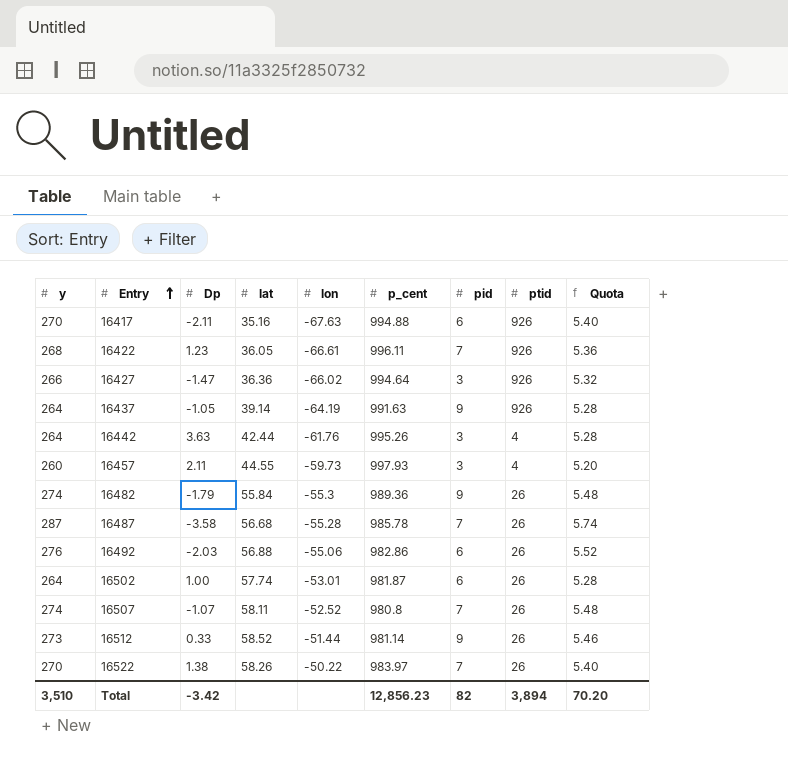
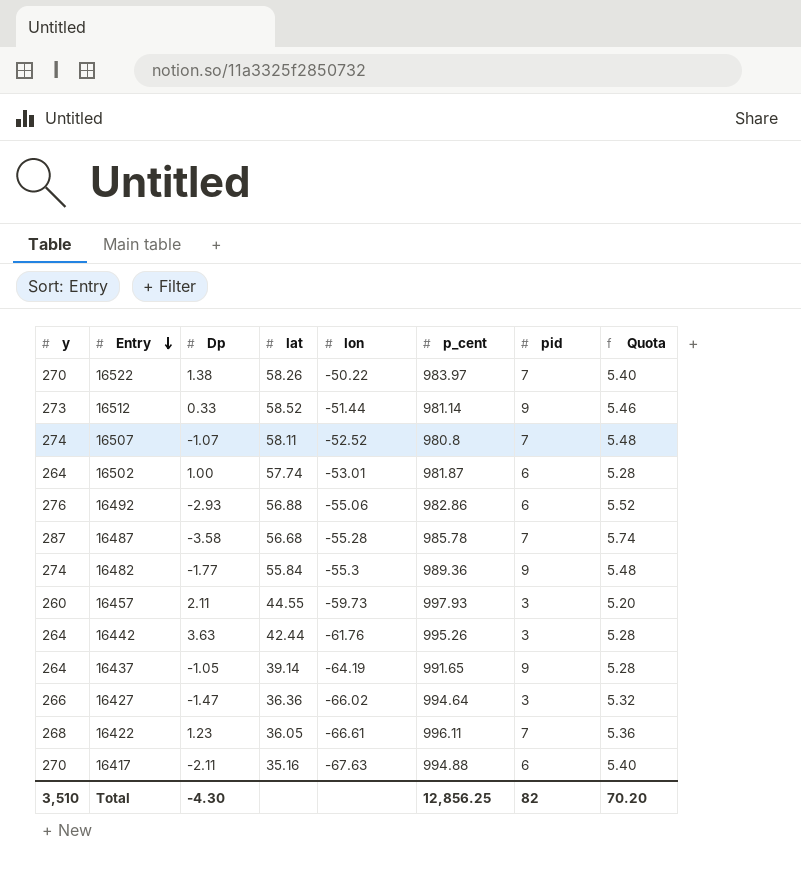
row order: Entry ascending -> Entry descending
column ptid | position: 8 -> none
16492 | Dp: -2.03 -> -2.93
16482 | Dp: -1.79 -> -1.77
16437 | p_cent: 991.63 -> 991.65
Total | Dp: -3.42 -> -4.30
Total | p_cent: 12,856.23 -> 12,856.25

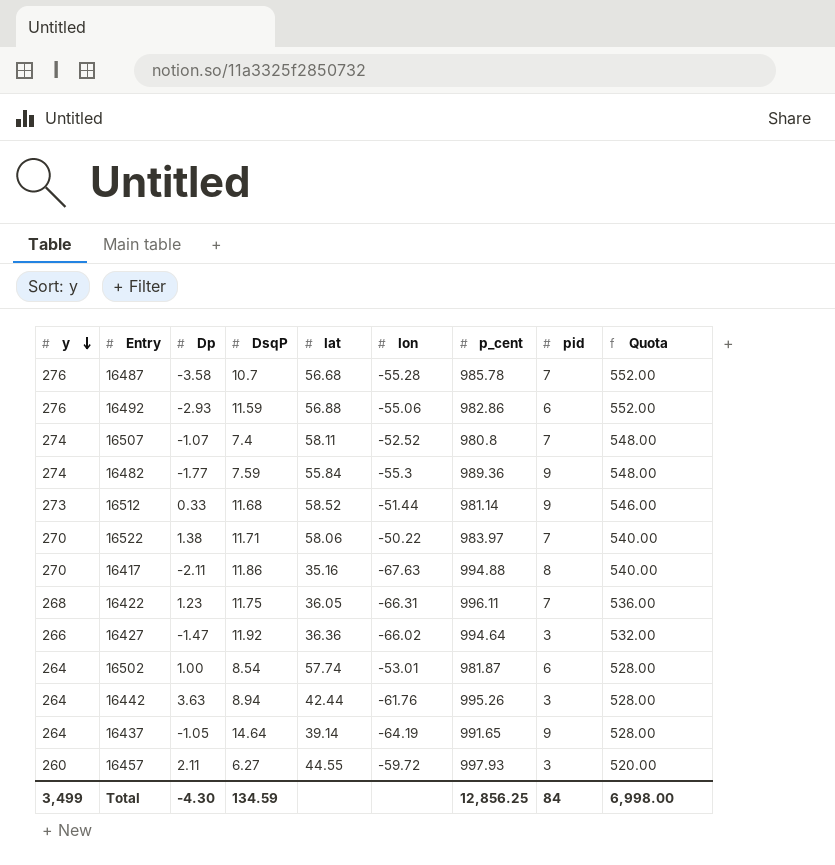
row order: Entry descending -> y descending
column DsqP | position: none -> 4
column Quota | formula: [y] * 0.02 -> [y] * 2
16487 | y: 287 -> 276
16522 | lat: 58.26 -> 58.06
16417 | pid: 6 -> 8
16422 | lon: -66.61 -> -66.31
16457 | lon: -59.73 -> -59.72
Total | y: 3,510 -> 3,499
Total | pid: 82 -> 84
Total | Quota: 70.20 -> 6,998.00

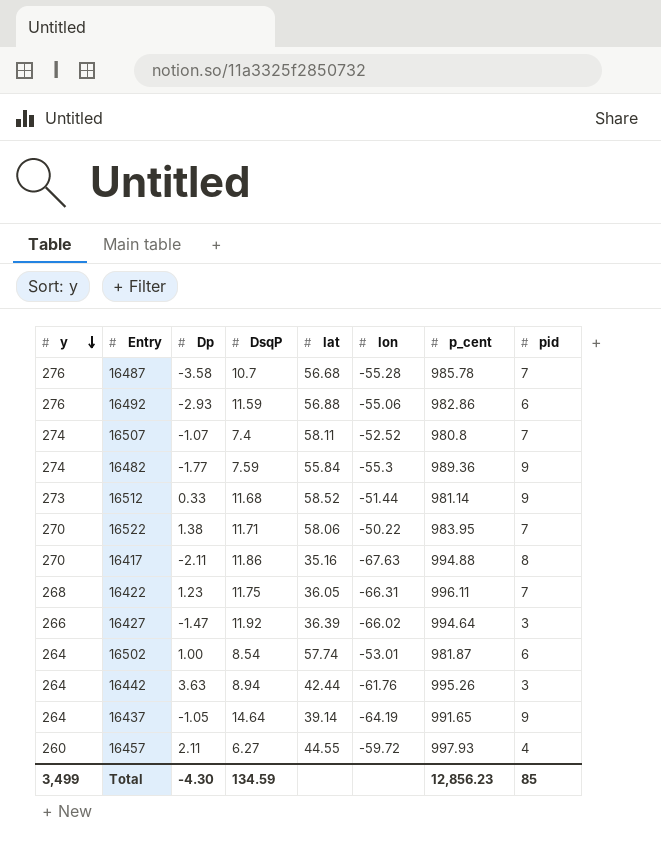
column Quota | formula: [y] * 2 -> none
16522 | p_cent: 983.97 -> 983.95
16427 | lat: 36.36 -> 36.39
16457 | pid: 3 -> 4
Total | p_cent: 12,856.25 -> 12,856.23
Total | pid: 84 -> 85

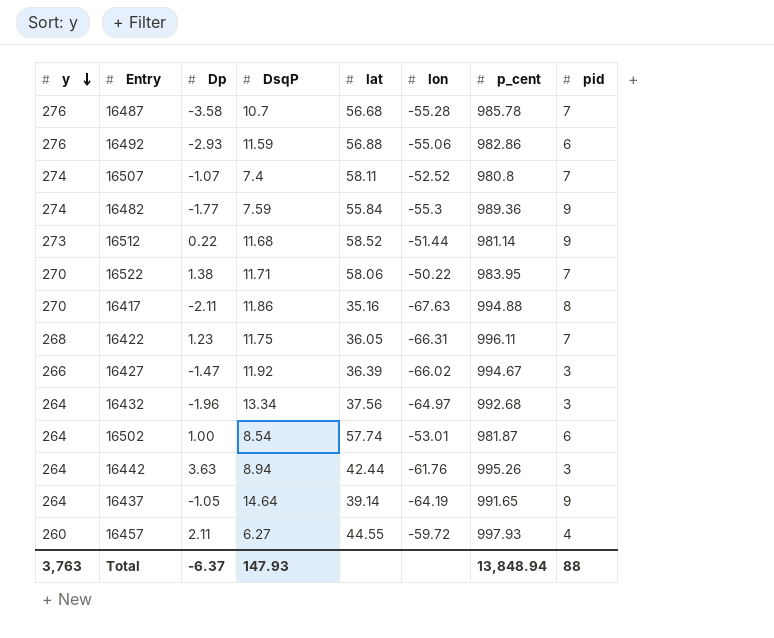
16512 | Dp: 0.33 -> 0.22
16427 | p_cent: 994.64 -> 994.67
row 16432: none -> 264 | -1.96 | 13.34 | 37.56 | -64.97 | 992.68 | 3
Total | y: 3,499 -> 3,763
Total | Dp: -4.30 -> -6.37
Total | DsqP: 134.59 -> 147.93
Total | p_cent: 12,856.23 -> 13,848.94
Total | pid: 85 -> 88

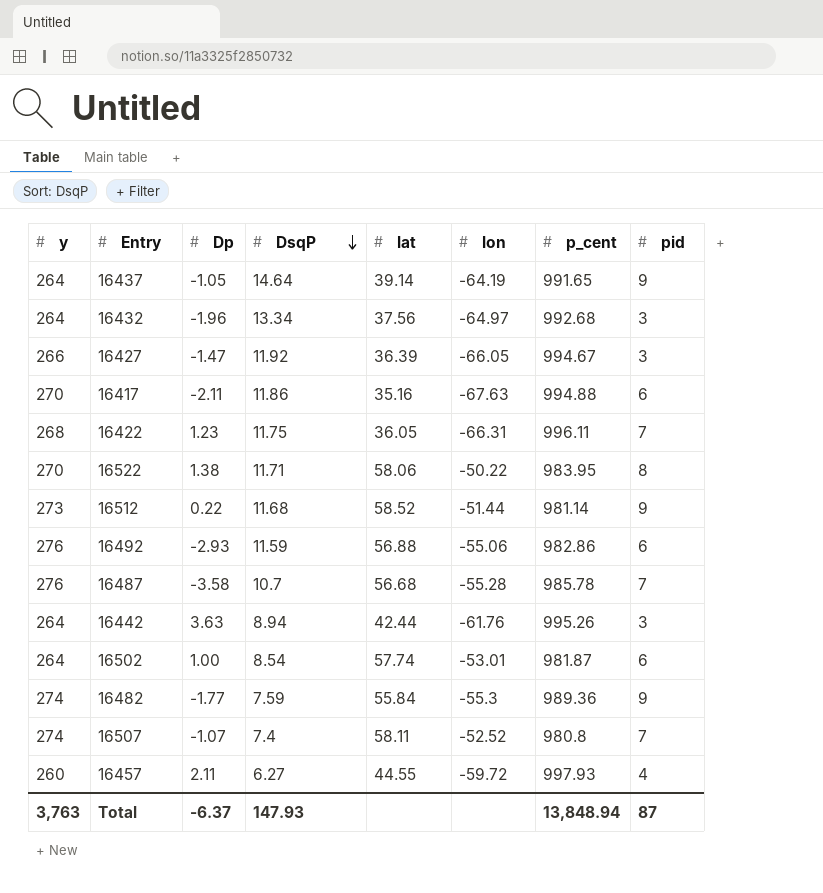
row order: y descending -> DsqP descending
16427 | lon: -66.02 -> -66.05
16417 | pid: 8 -> 6
16522 | pid: 7 -> 8
Total | pid: 88 -> 87

